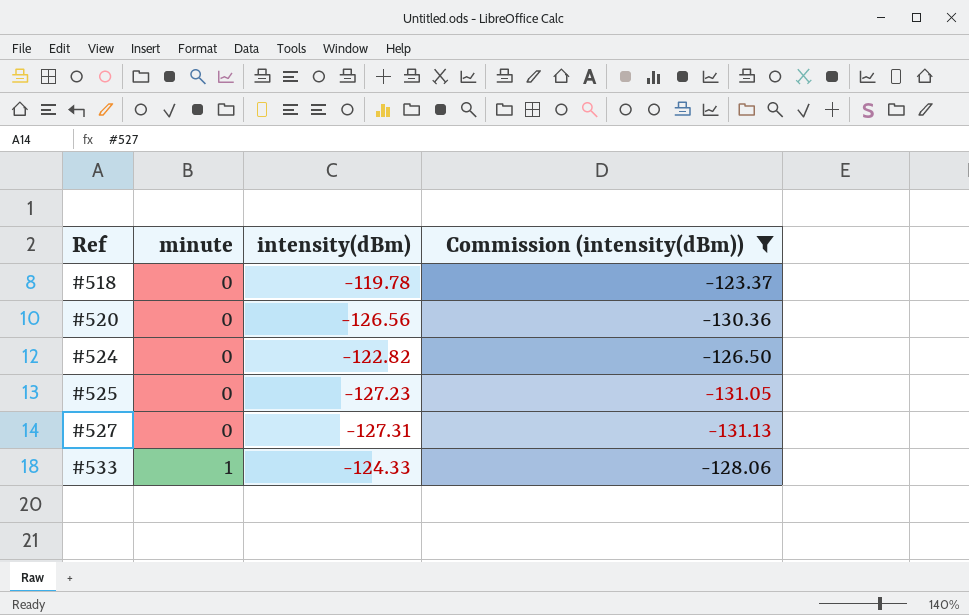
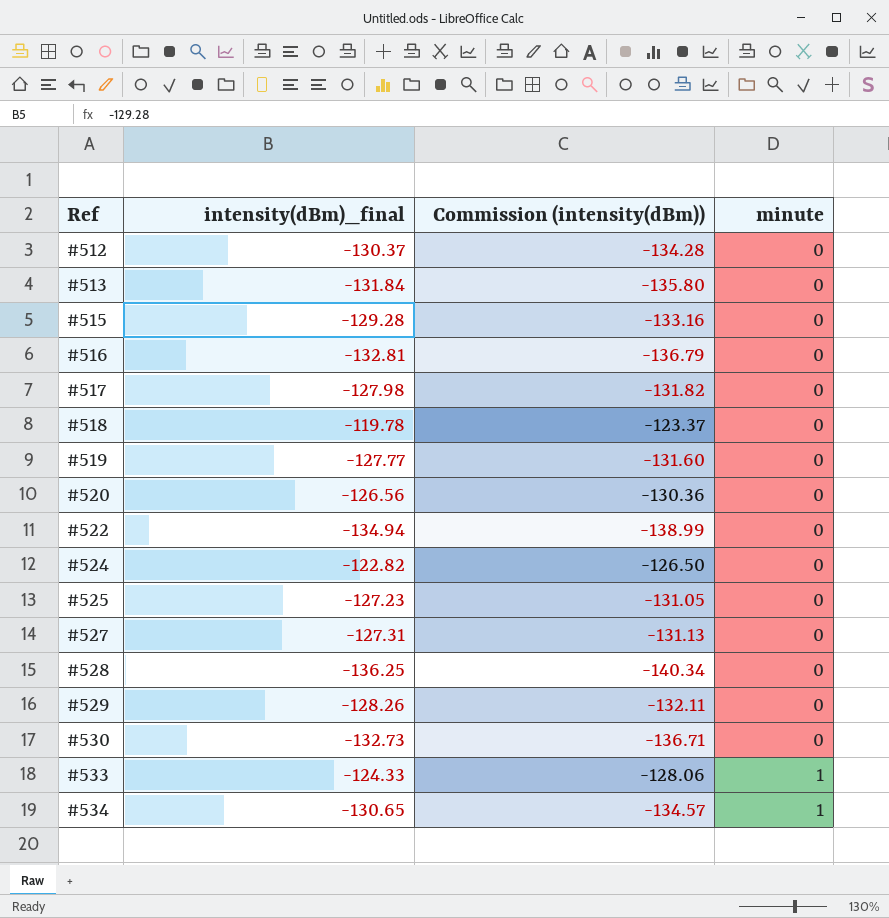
filter: Commission (intensity(dBm)) >= -131.13 -> none
column name: intensity(dBm) -> intensity(dBm)_final
column minute | position: 2 -> 4

